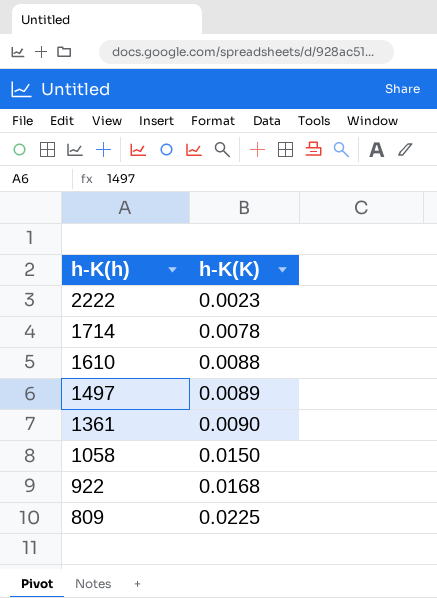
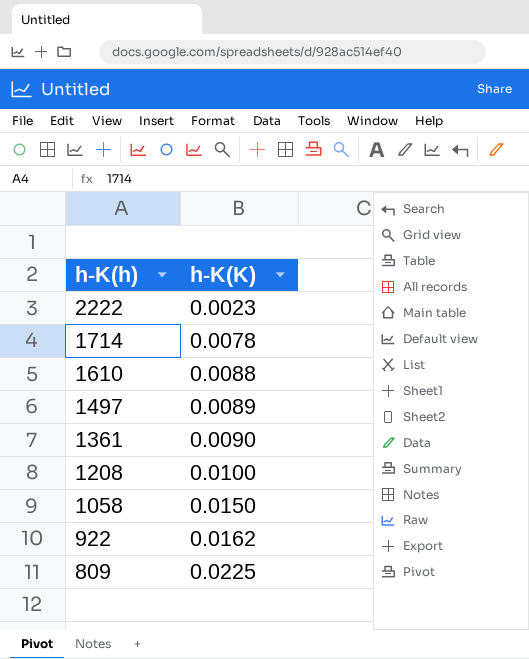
row 1208: none -> 0.0100
922 | h-K(K): 0.0168 -> 0.0162

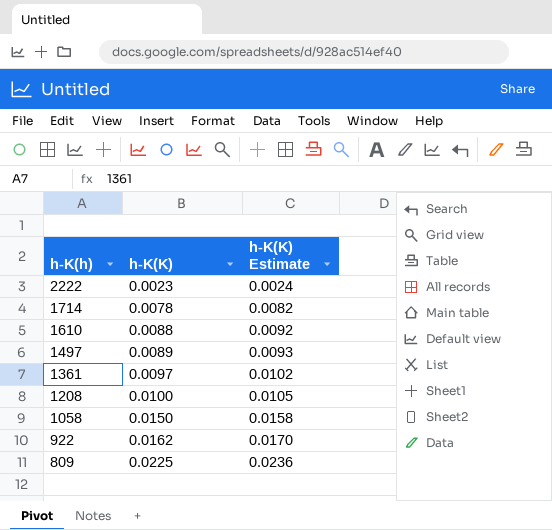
column h-K(K) Estimate | formula: none -> [h-K(K)] * 1.05
1361 | h-K(K): 0.0090 -> 0.0097

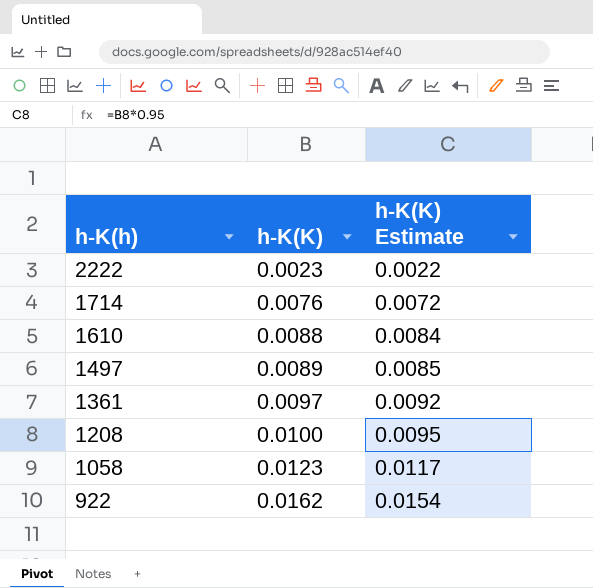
column h-K(K) Estimate | formula: [h-K(K)] * 1.05 -> [h-K(K)] * 0.95
row 809: 0.0225 | 0.0236 -> none
1714 | h-K(K): 0.0078 -> 0.0076
1058 | h-K(K): 0.0150 -> 0.0123

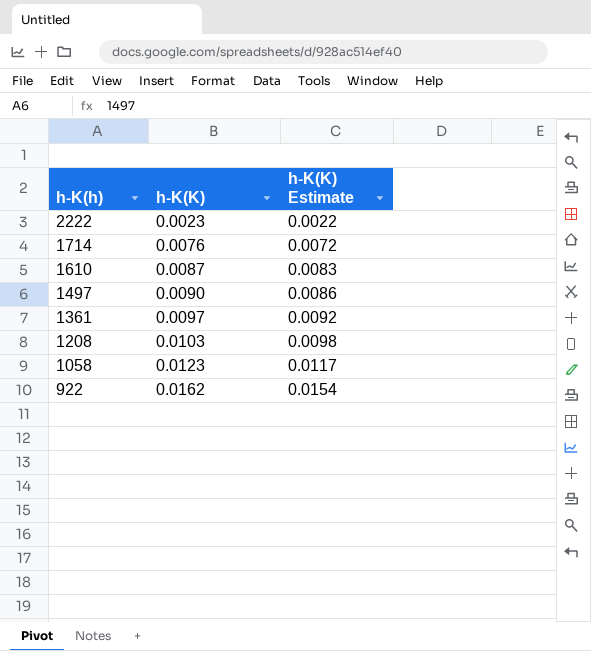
1610 | h-K(K): 0.0088 -> 0.0087
1610 | h-K(K) Estimate: 0.0084 -> 0.0083
1497 | h-K(K): 0.0089 -> 0.0090
1497 | h-K(K) Estimate: 0.0085 -> 0.0086
1208 | h-K(K): 0.0100 -> 0.0103
1208 | h-K(K) Estimate: 0.0095 -> 0.0098

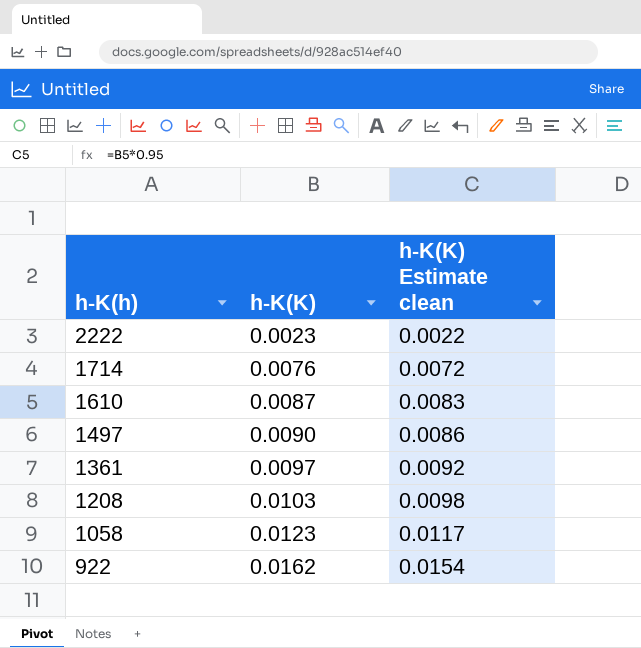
column name: h-K(K) Estimate -> h-K(K) Estimate clean

